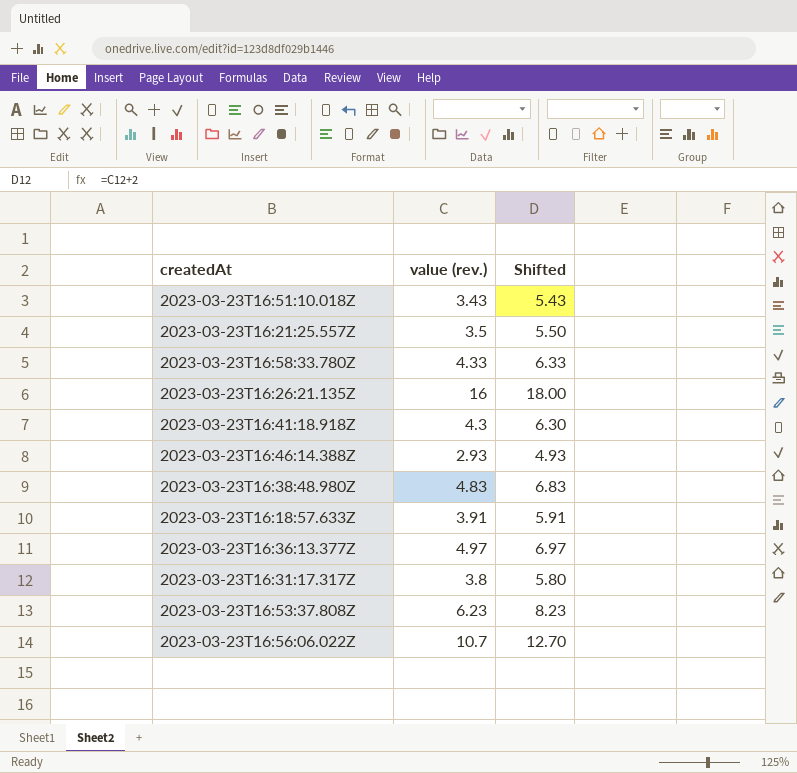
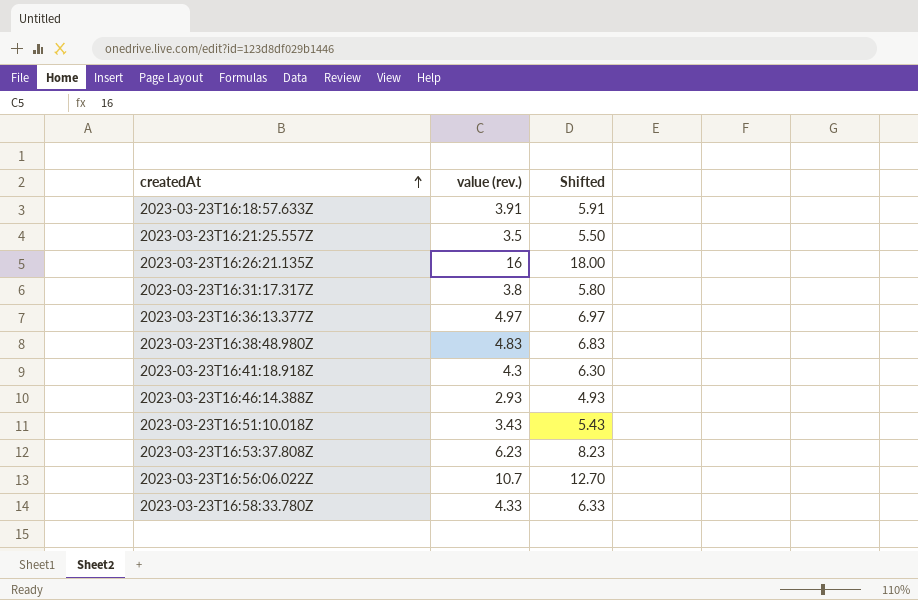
row order: none -> createdAt ascending

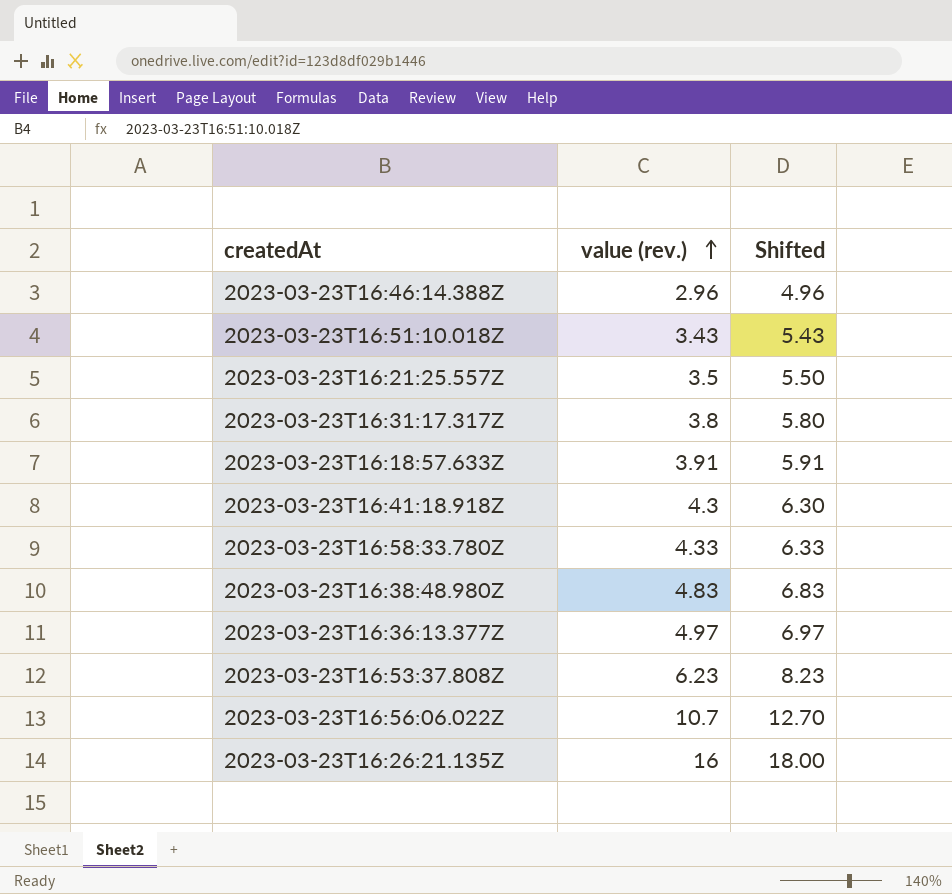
row order: createdAt ascending -> value (rev.) ascending
2023-03-23T16:46:14.388Z | value (rev.): 2.93 -> 2.96
2023-03-23T16:46:14.388Z | Shifted: 4.93 -> 4.96

